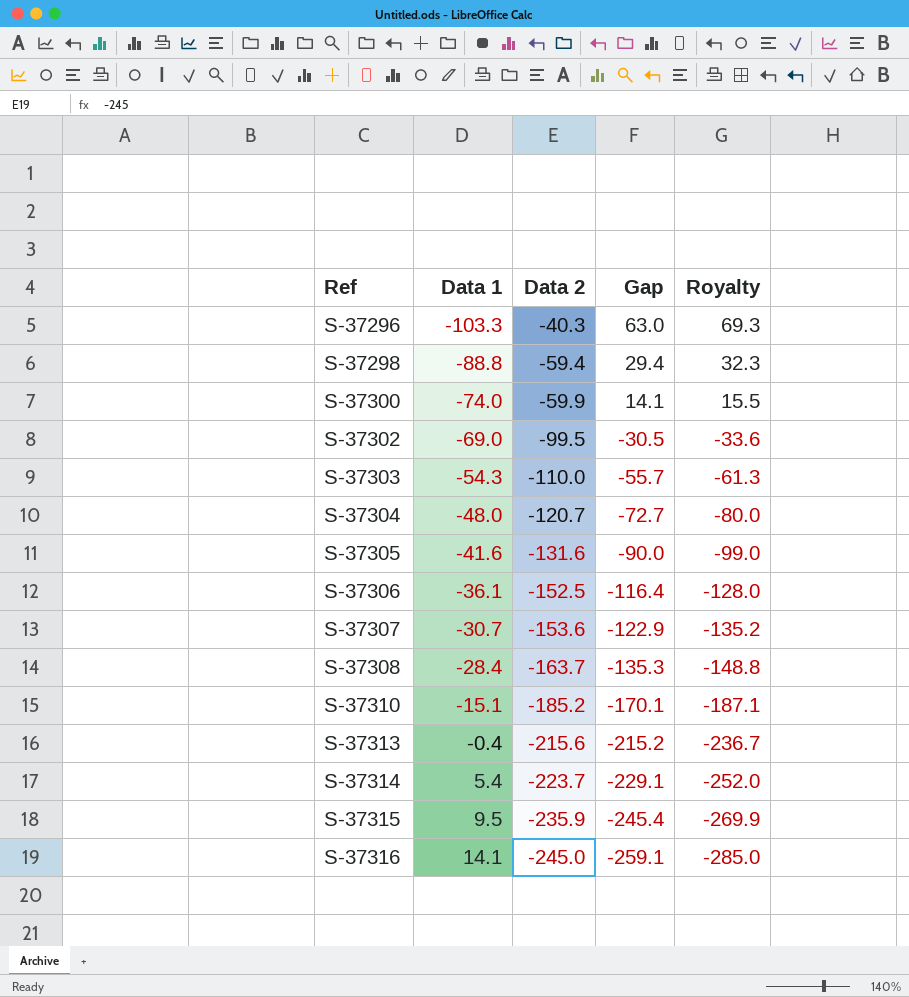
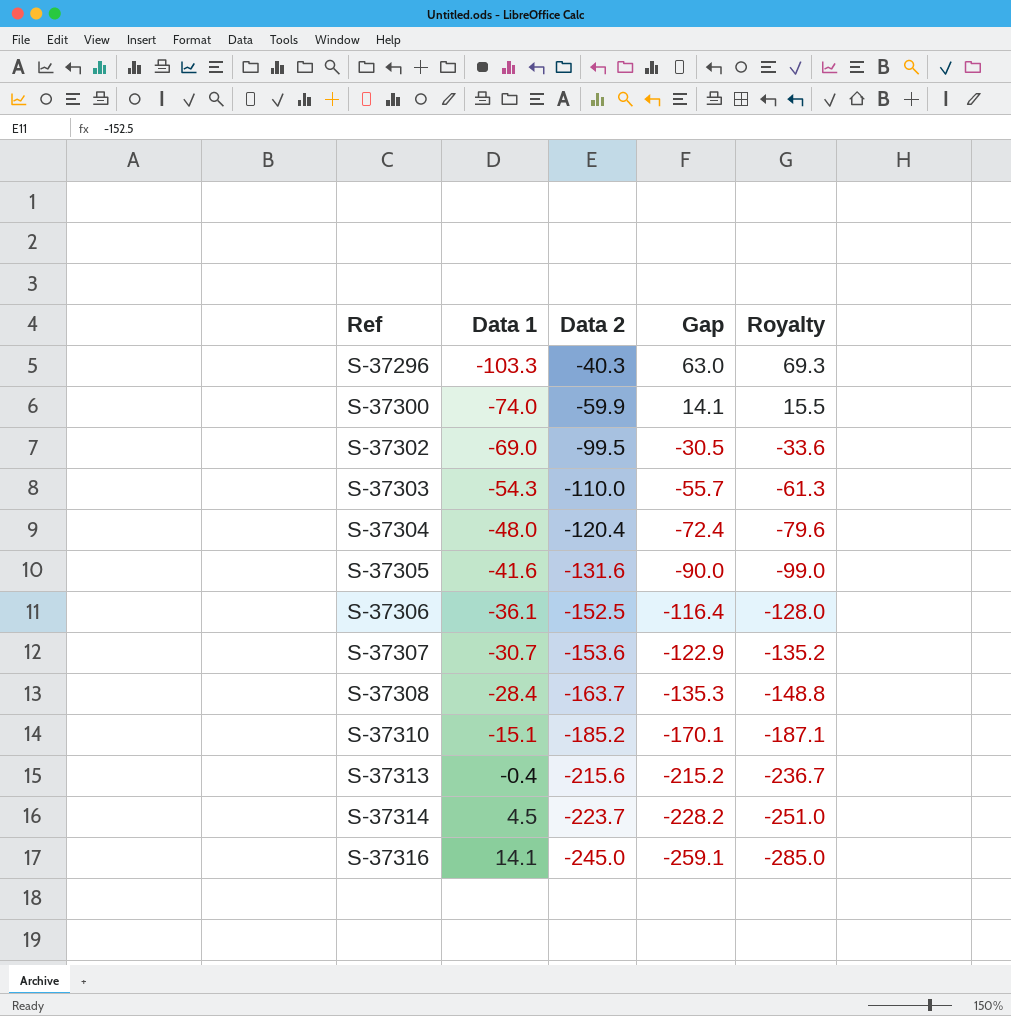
row S-37298: -88.8 | -59.4 | 29.4 | 32.3 -> none
row S-37315: 9.5 | -235.9 | -245.4 | -269.9 -> none
S-37304 | Data 2: -120.7 -> -120.4
S-37304 | Gap: -72.7 -> -72.4
S-37304 | Royalty: -80.0 -> -79.6
S-37314 | Data 1: 5.4 -> 4.5
S-37314 | Gap: -229.1 -> -228.2
S-37314 | Royalty: -252.0 -> -251.0

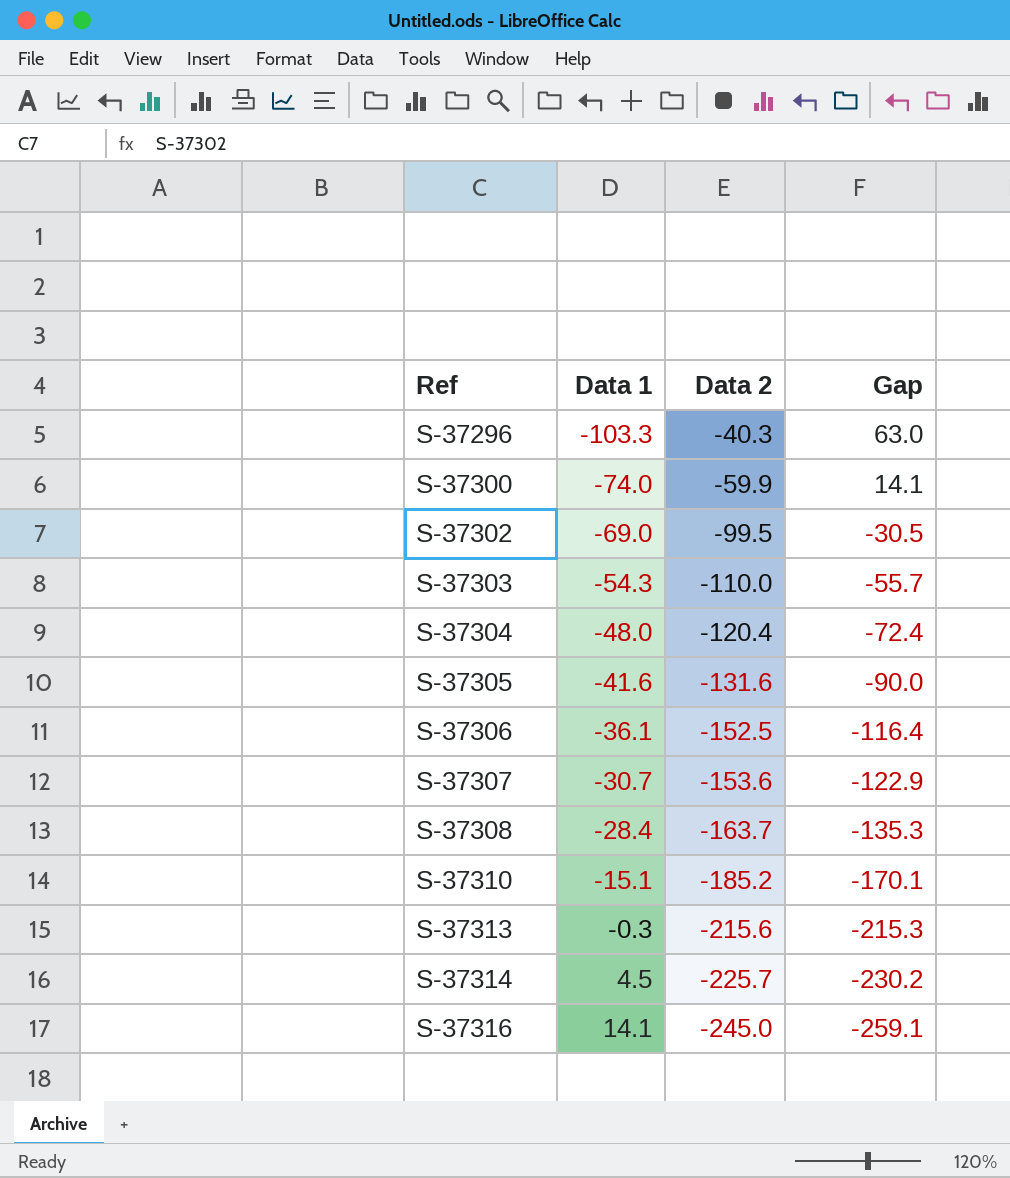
column Royalty | formula: [Gap] * 1.1 -> none
S-37313 | Data 1: -0.4 -> -0.3
S-37313 | Gap: -215.2 -> -215.3
S-37314 | Data 2: -223.7 -> -225.7
S-37314 | Gap: -228.2 -> -230.2

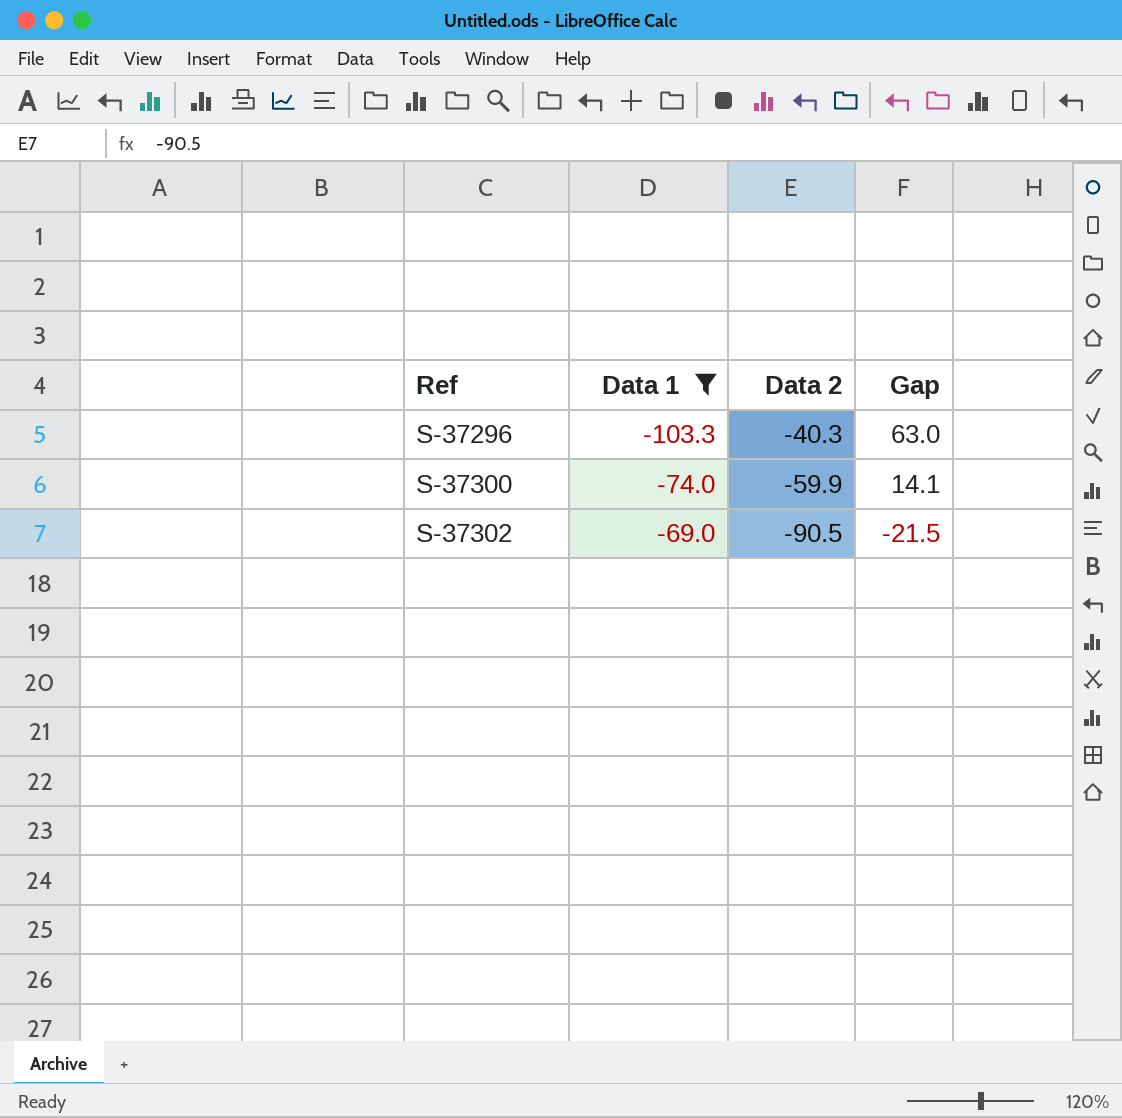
filter: none -> Data 1 <= -69.0
S-37302 | Data 2: -99.5 -> -90.5
S-37302 | Gap: -30.5 -> -21.5

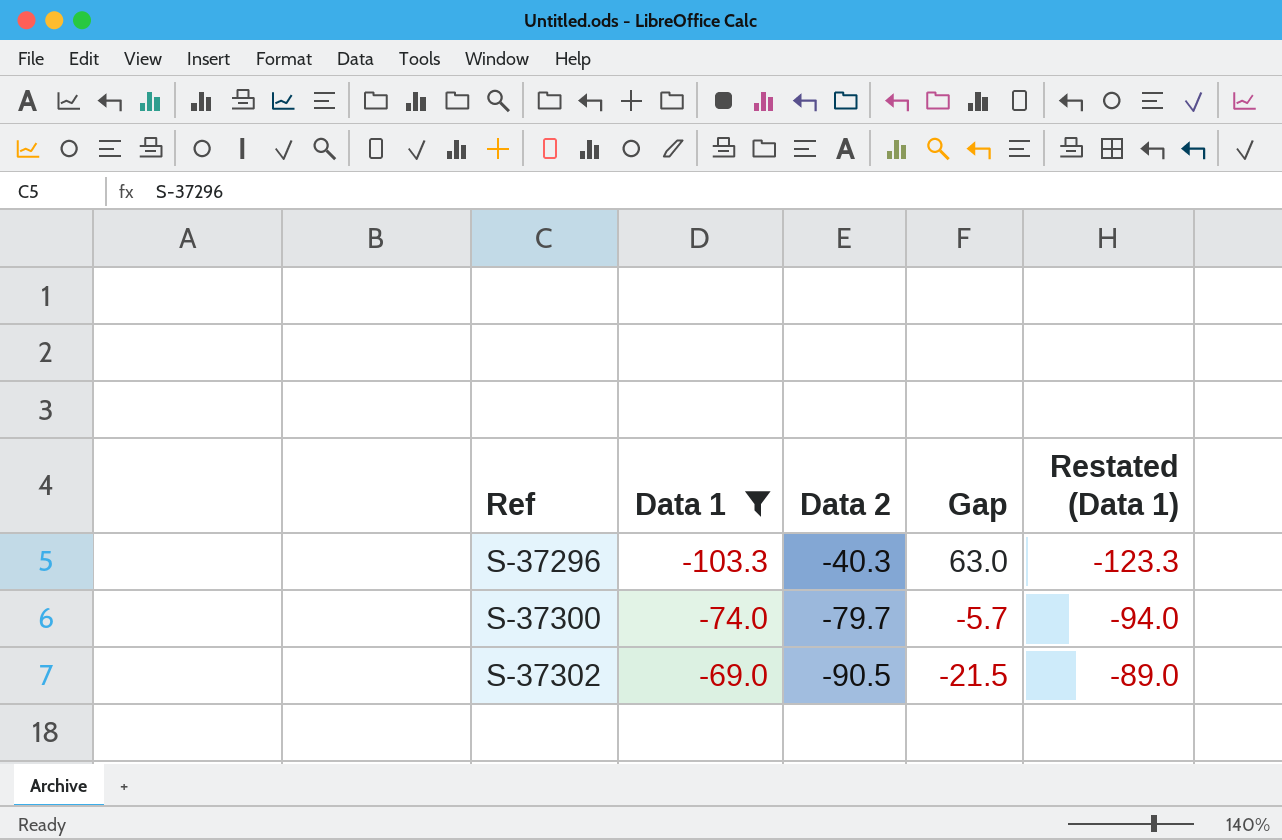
column Restated (Data 1) | formula: none -> [Data 1] - 20
S-37300 | Data 2: -59.9 -> -79.7
S-37300 | Gap: 14.1 -> -5.7

